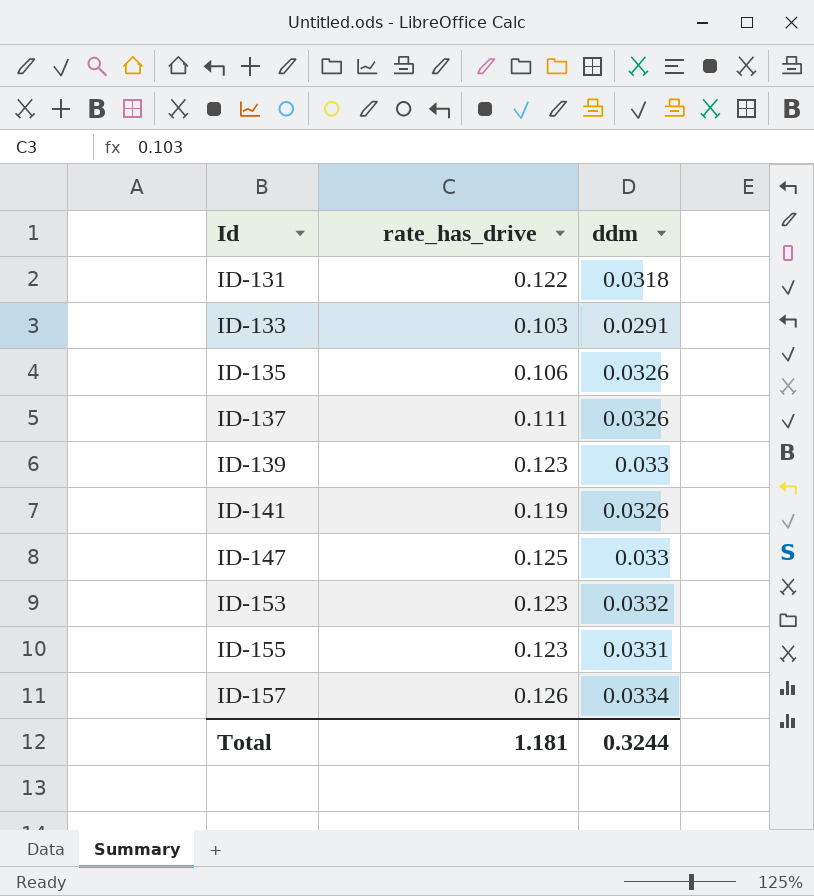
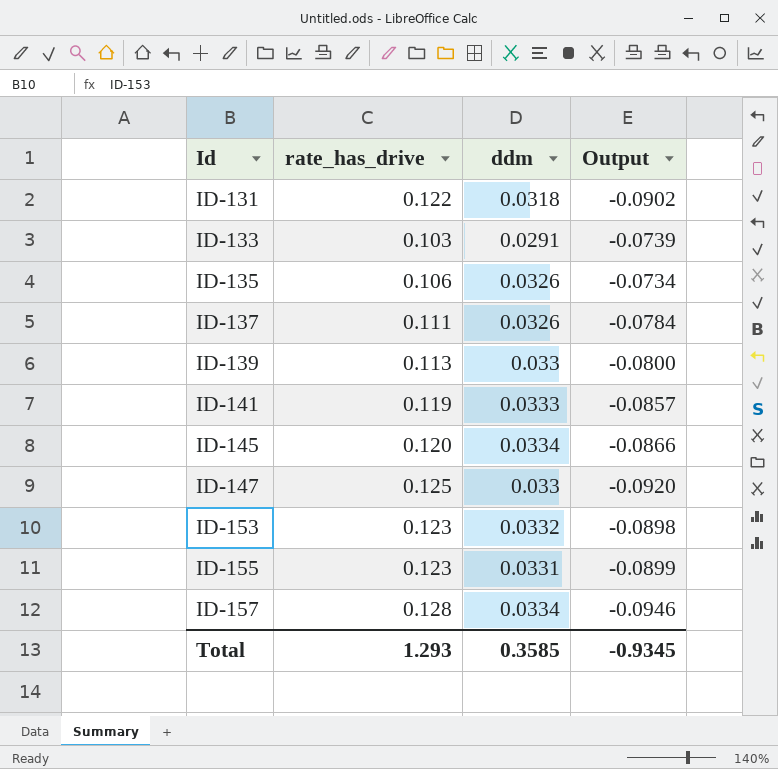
column Output | formula: none -> [ddm] - [rate_has_drive]
ID-139 | rate_has_drive: 0.123 -> 0.113
ID-141 | ddm: 0.0326 -> 0.0333
row ID-145: none -> 0.120 | 0.0334 | -0.0866
ID-157 | rate_has_drive: 0.126 -> 0.128
Total | rate_has_drive: 1.181 -> 1.293
Total | ddm: 0.3244 -> 0.3585

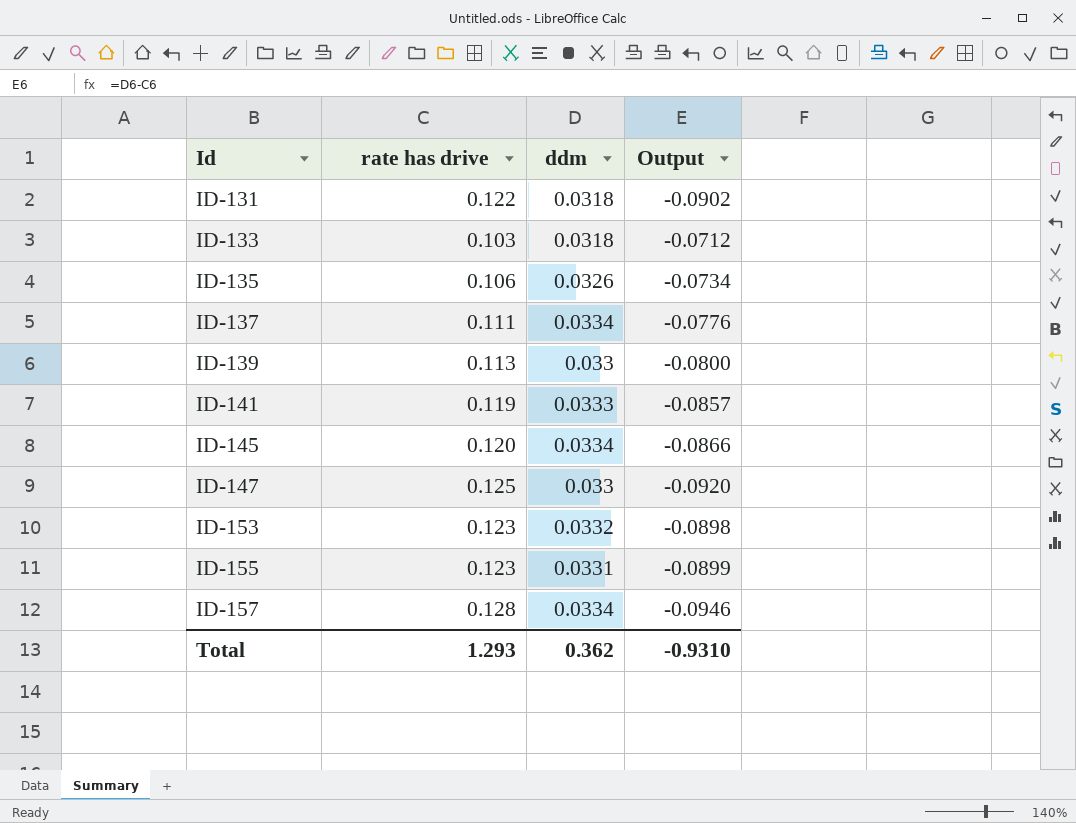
column name: rate_has_drive -> rate has drive
ID-133 | ddm: 0.0291 -> 0.0318
ID-133 | Output: -0.0739 -> -0.0712
ID-137 | ddm: 0.0326 -> 0.0334
ID-137 | Output: -0.0784 -> -0.0776
Total | ddm: 0.3585 -> 0.362
Total | Output: -0.9345 -> -0.9310

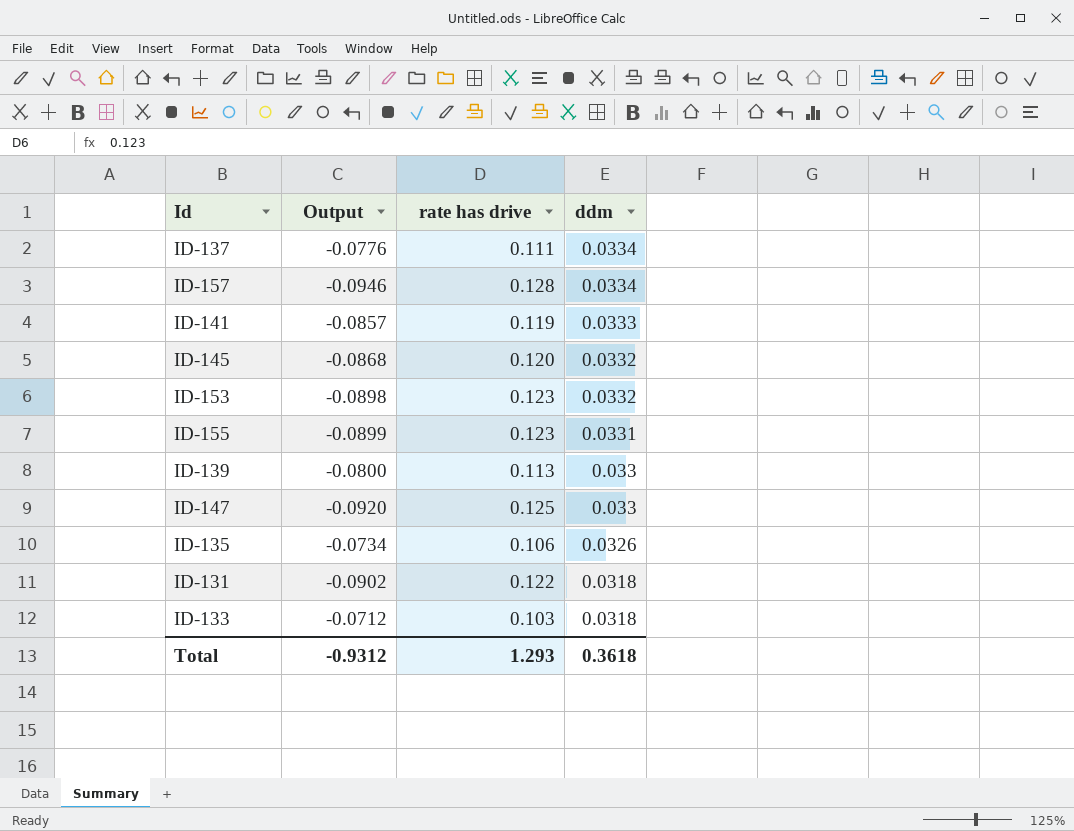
row order: Id ascending -> ddm descending
column Output | position: 4 -> 2
ID-145 | Output: -0.0866 -> -0.0868
ID-145 | ddm: 0.0334 -> 0.0332
Total | Output: -0.9310 -> -0.9312
Total | ddm: 0.362 -> 0.3618

